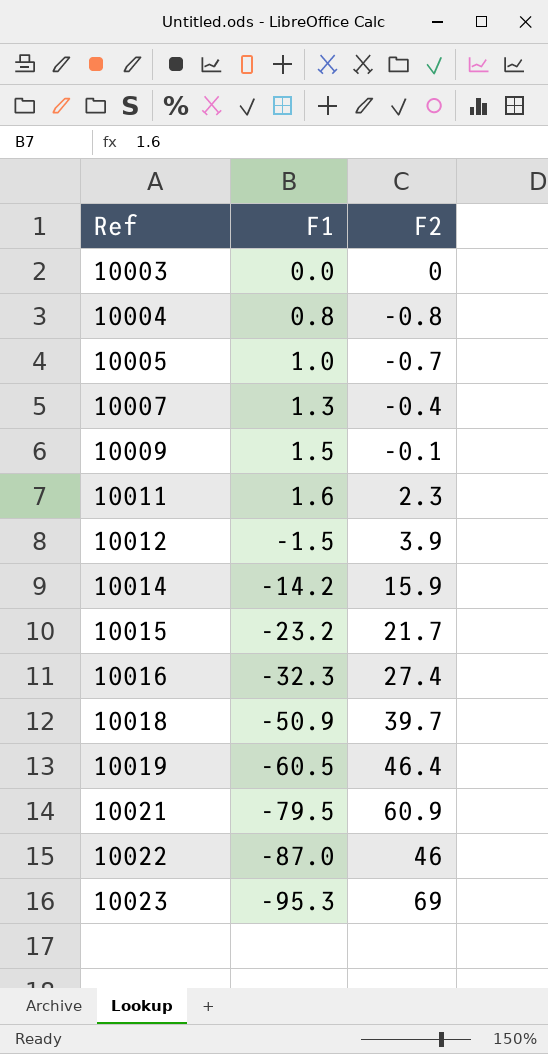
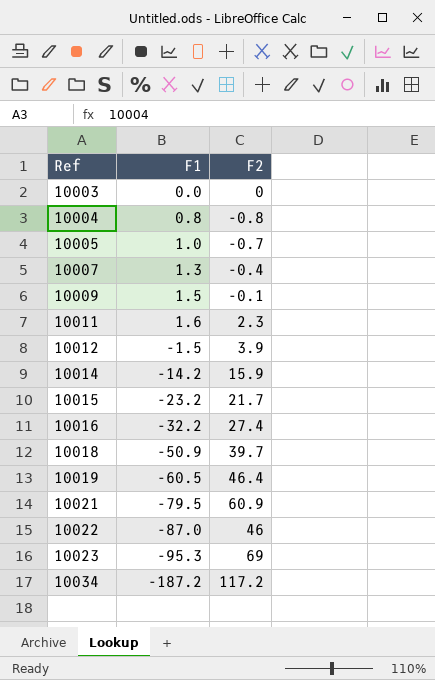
10016 | F1: -32.3 -> -32.2
row 10034: none -> -187.2 | 117.2

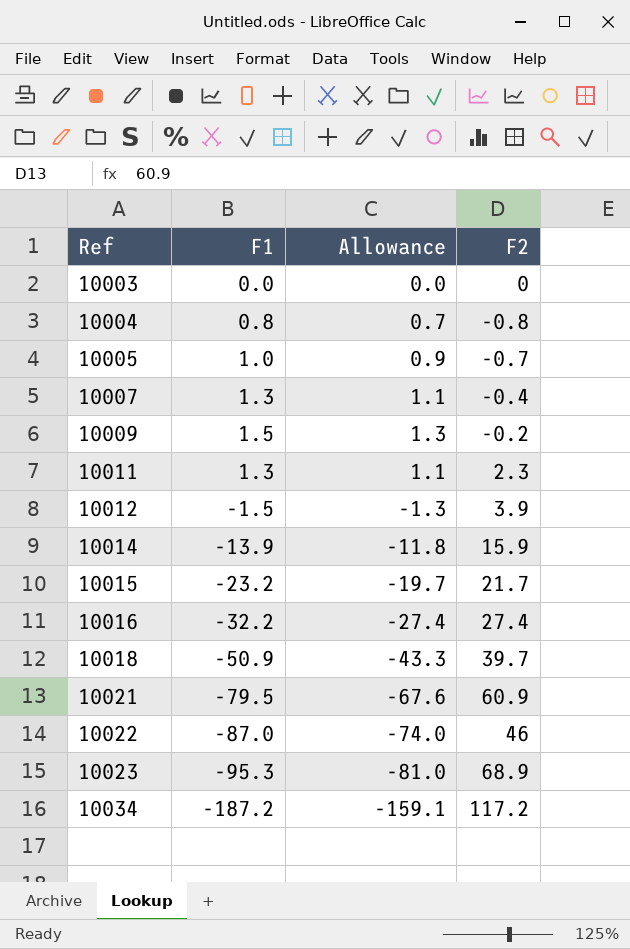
column Allowance | formula: none -> [F1] * 0.85
row 10019: -60.5 | 46.4 -> none
10009 | F2: -0.1 -> -0.2
10011 | F1: 1.6 -> 1.3
10014 | F1: -14.2 -> -13.9
10023 | F2: 69 -> 68.9

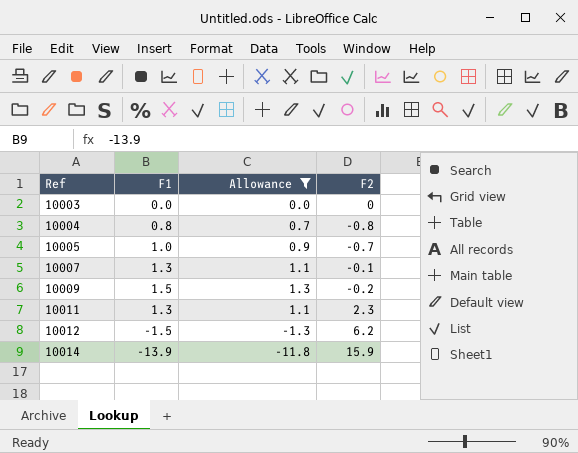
filter: none -> Allowance >= -11.8
10007 | F2: -0.4 -> -0.1
10012 | F2: 3.9 -> 6.2

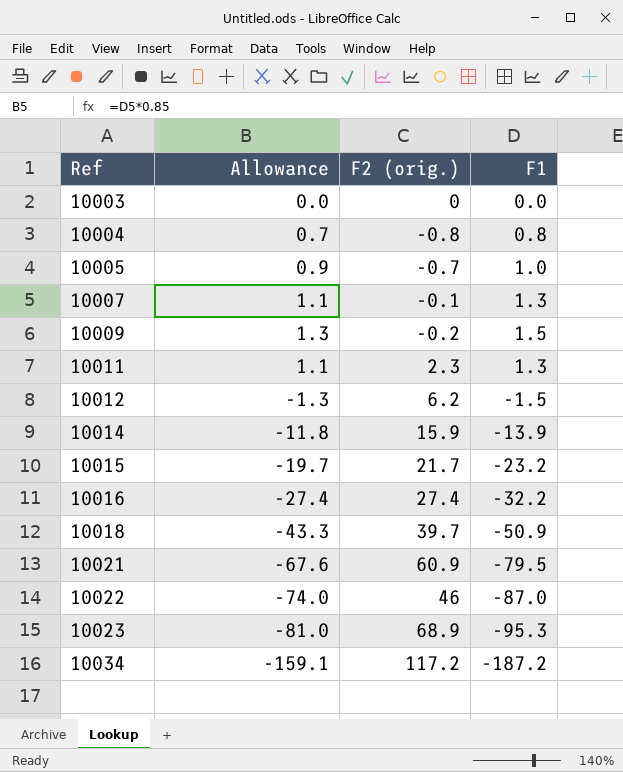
filter: Allowance >= -11.8 -> none
column name: F2 -> F2 (orig.)
column F1 | position: 2 -> 4

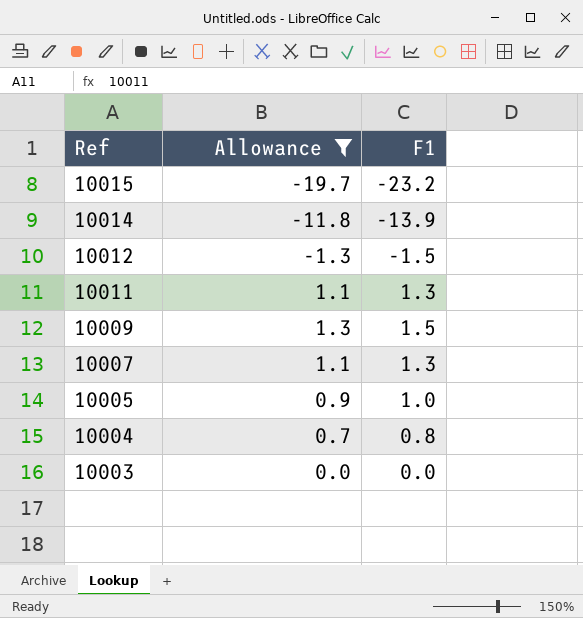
filter: none -> Allowance >= -19.7
row order: Ref ascending -> Ref descending
column F2 (orig.) | position: 3 -> none

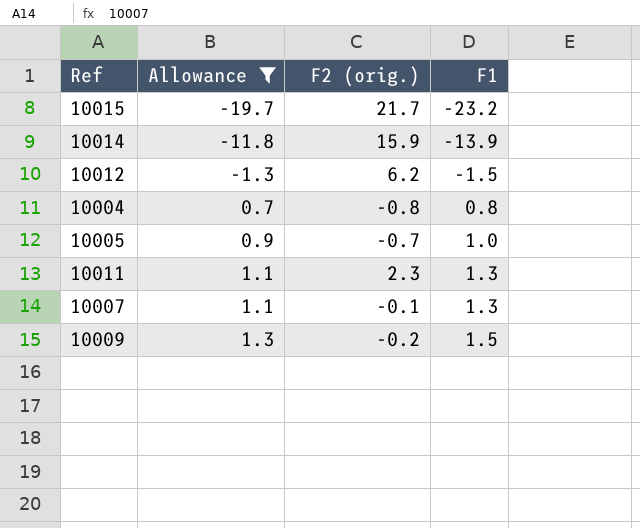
row order: Ref descending -> Allowance ascending
column F2 (orig.) | position: none -> 3
row 10003: 0.0 | 0.0 -> none

